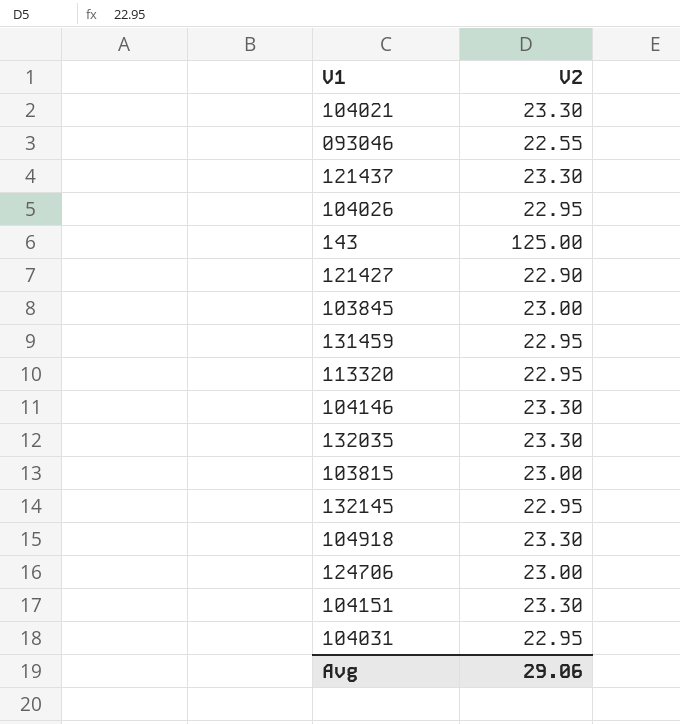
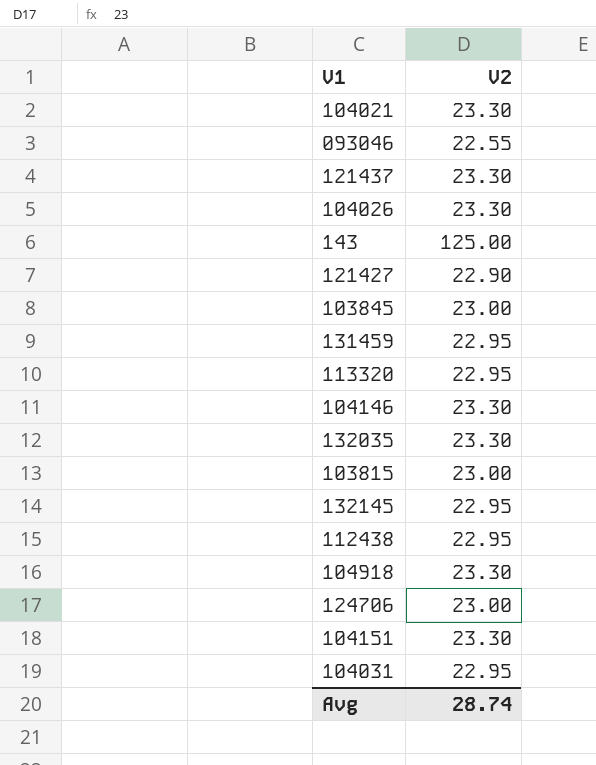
104026 | V2: 22.95 -> 23.30
row 112438: none -> 22.95
Avg | V2: 29.06 -> 28.74

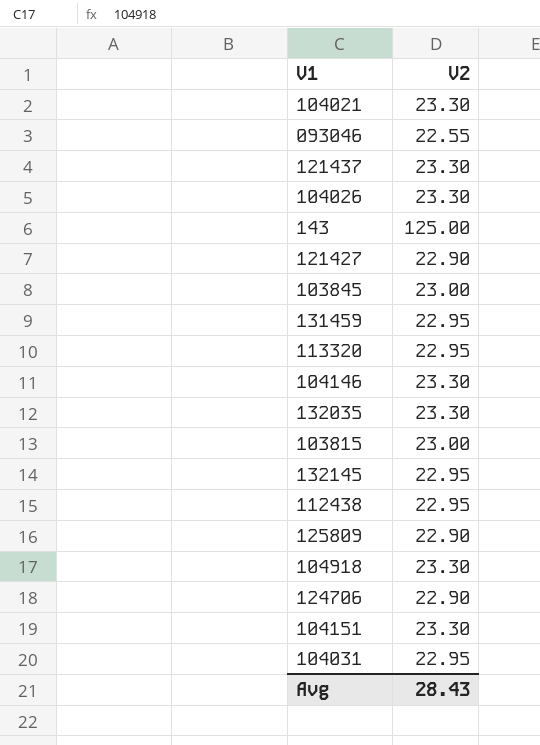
row 125809: none -> 22.90
124706 | V2: 23.00 -> 22.90
Avg | V2: 28.74 -> 28.43

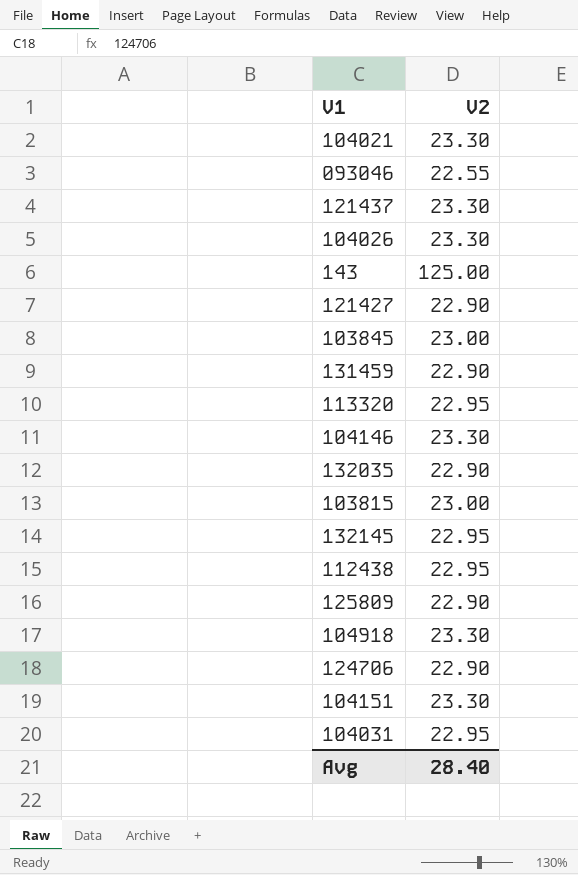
131459 | V2: 22.95 -> 22.90
132035 | V2: 23.30 -> 22.90
Avg | V2: 28.43 -> 28.40

